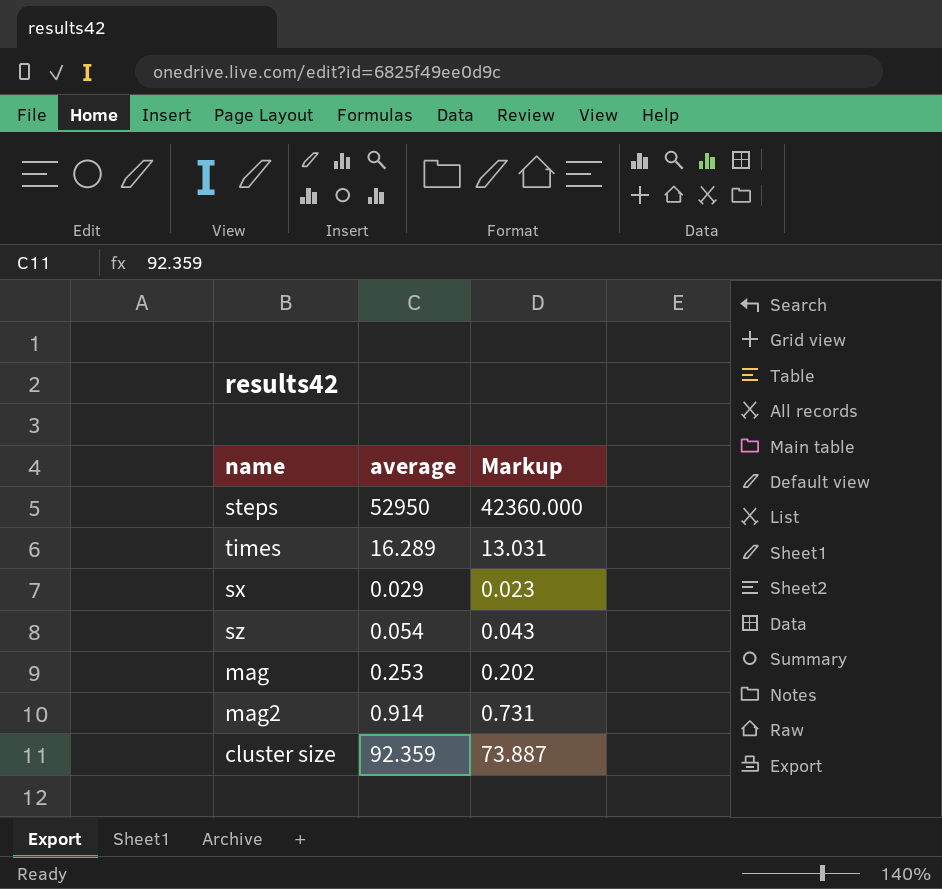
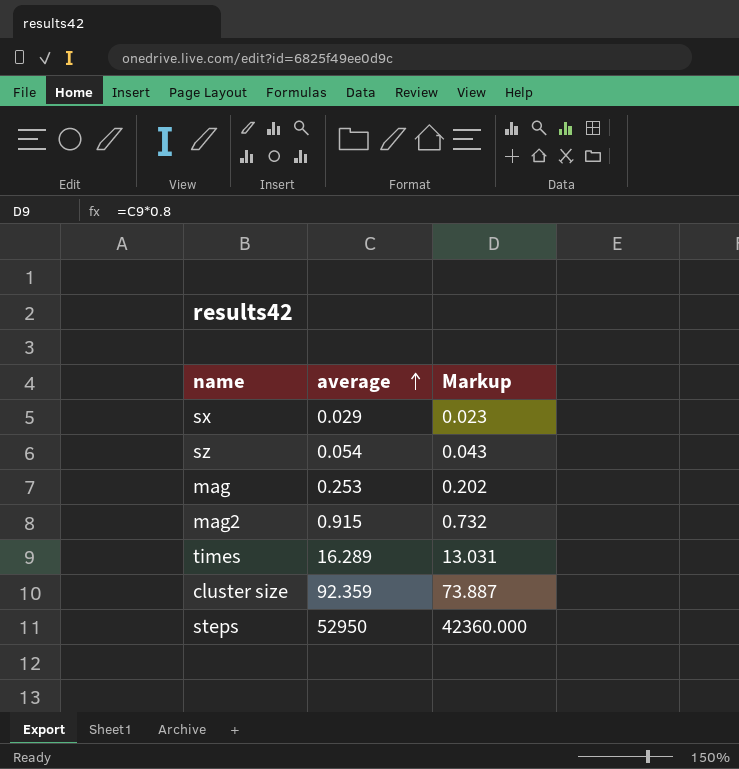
row order: none -> average ascending
mag2 | average: 0.914 -> 0.915
mag2 | Markup: 0.731 -> 0.732

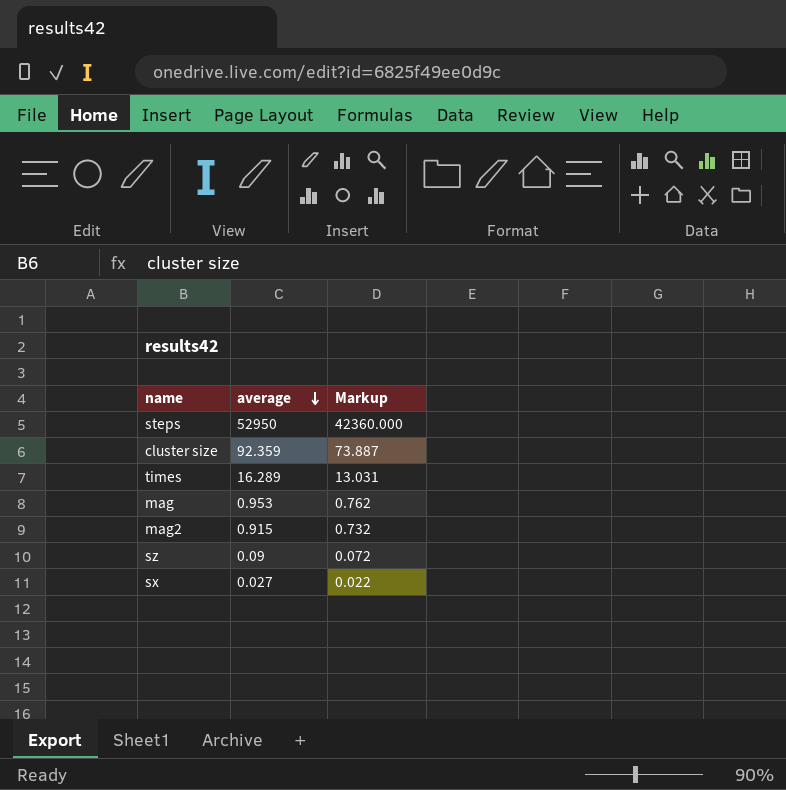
row order: average ascending -> average descending
mag | average: 0.253 -> 0.953
mag | Markup: 0.202 -> 0.762
sz | average: 0.054 -> 0.09
sz | Markup: 0.043 -> 0.072
sx | average: 0.029 -> 0.027
sx | Markup: 0.023 -> 0.022

